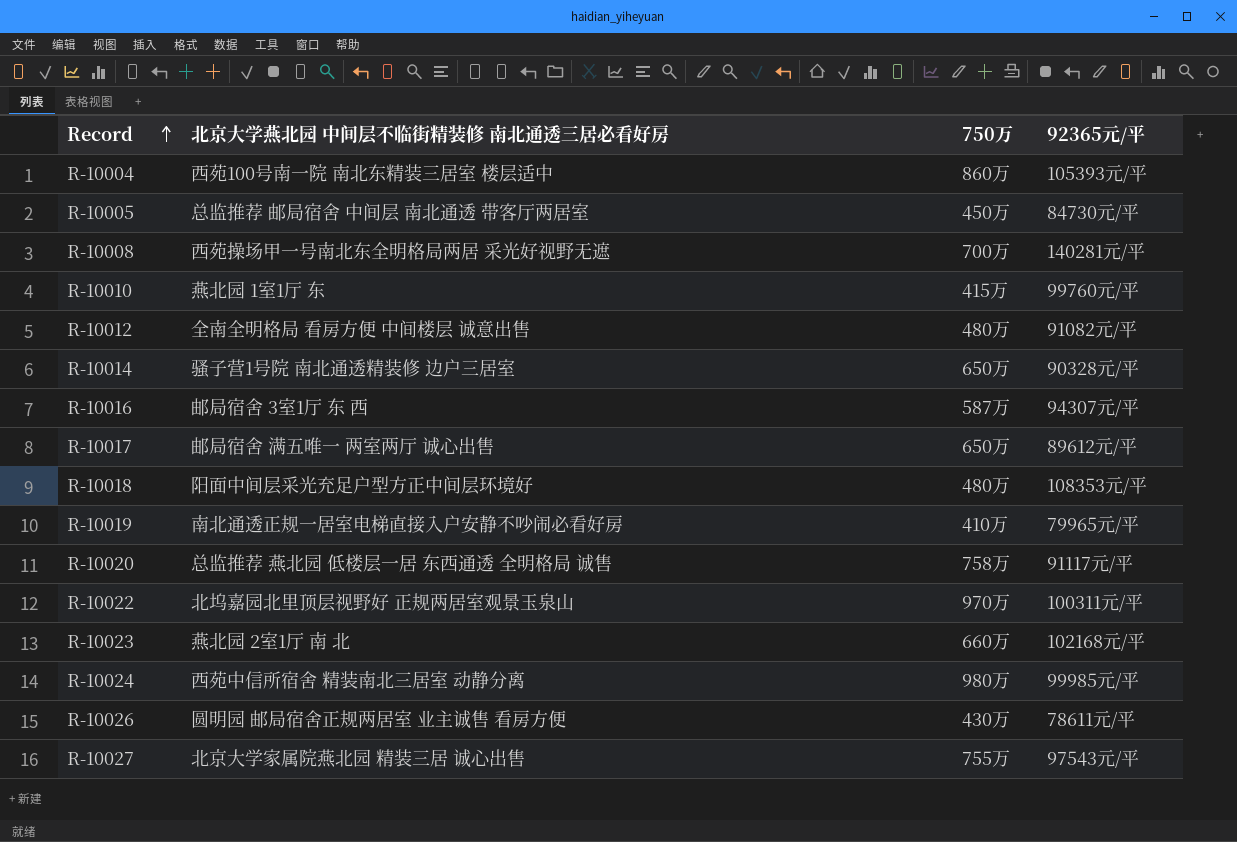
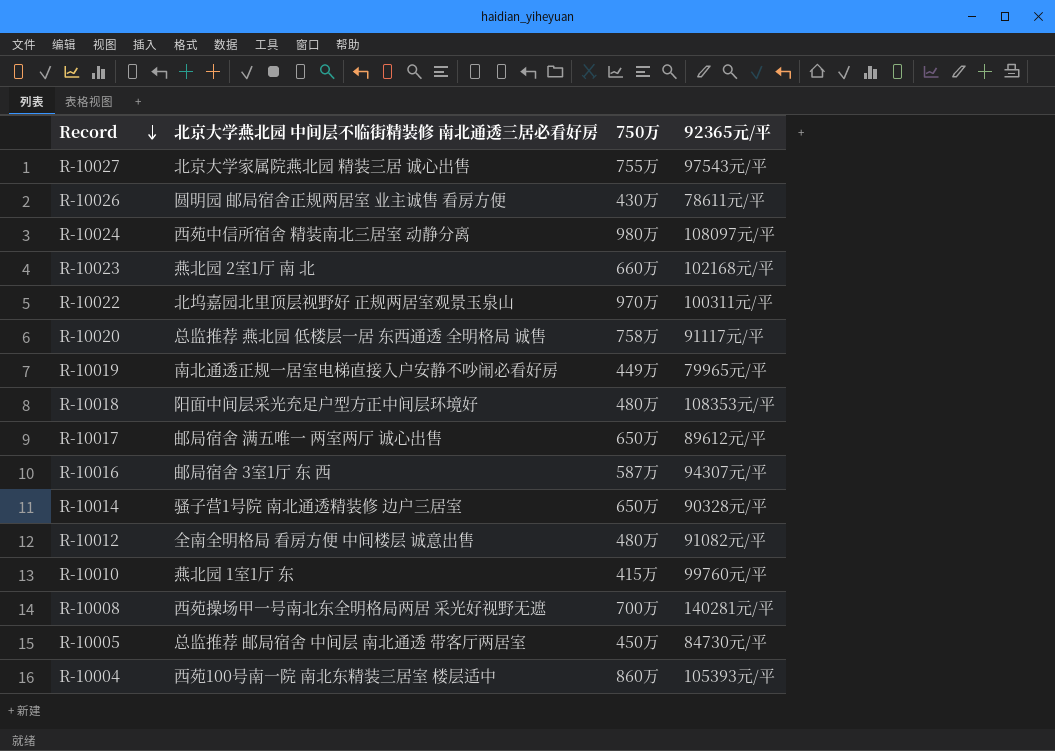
row order: Record ascending -> Record descending
R-10024 | 92365元/平: 99985元/平 -> 108097元/平
R-10019 | 750万: 410万 -> 449万

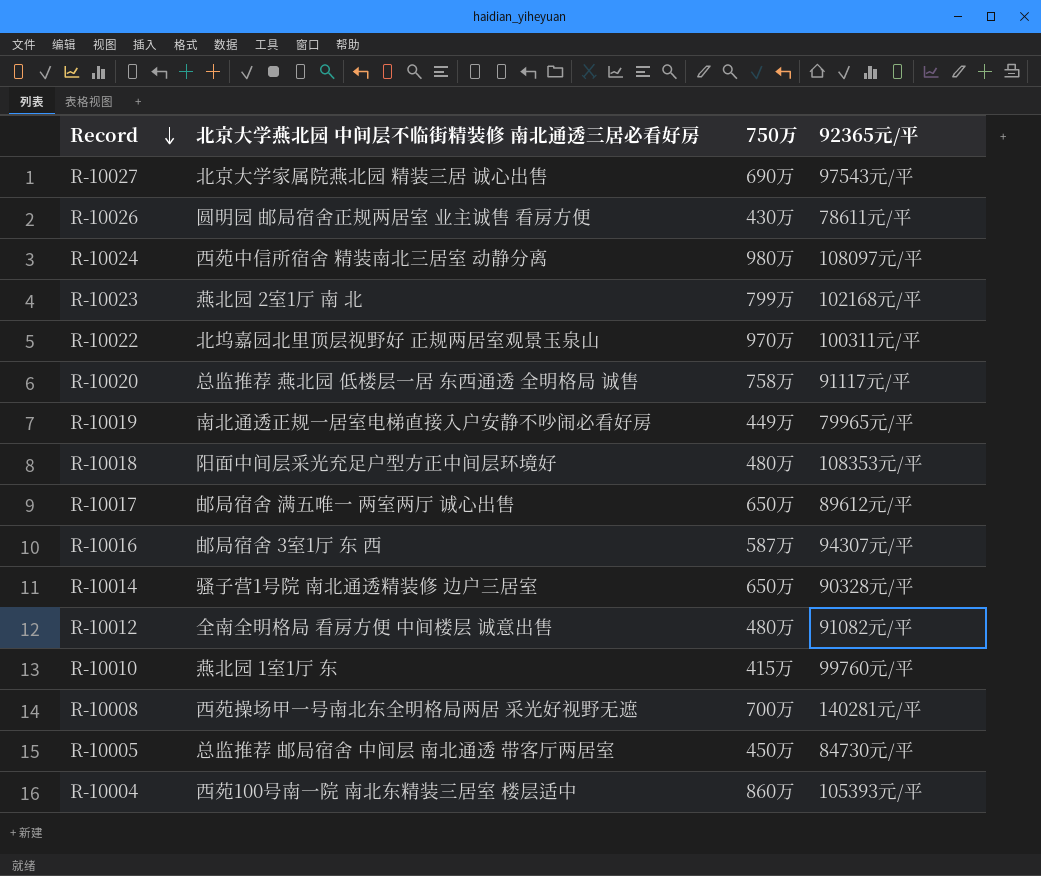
R-10027 | 750万: 755万 -> 690万
R-10023 | 750万: 660万 -> 799万

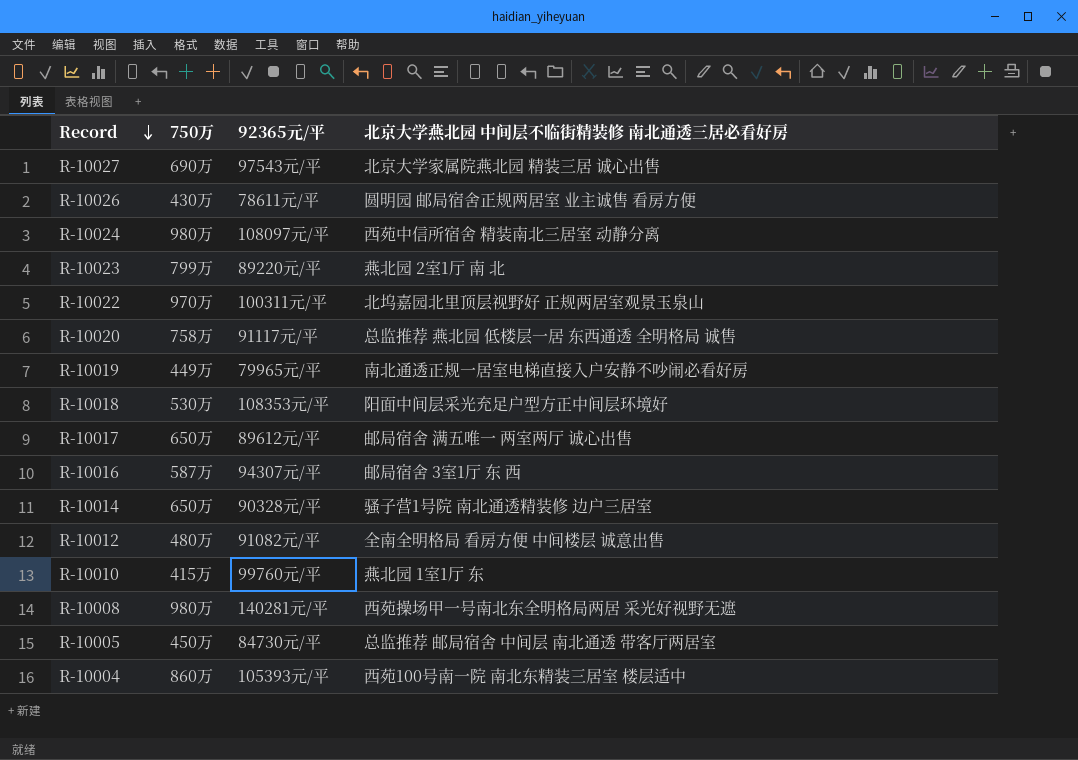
column 北京大学燕北园 中间层不临街精装修 南北通透三居必看好房 | position: 2 -> 4
R-10023 | 92365元/平: 102168元/平 -> 89220元/平
R-10018 | 750万: 480万 -> 530万
R-10008 | 750万: 700万 -> 980万

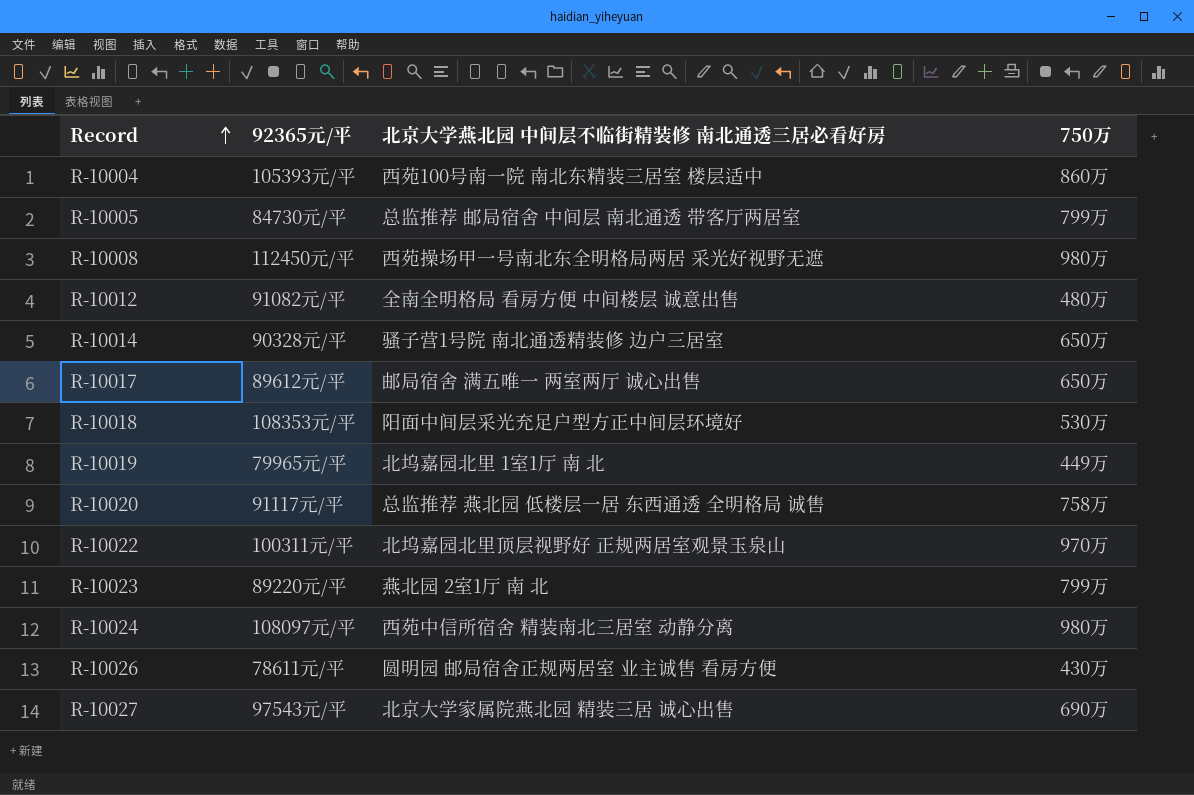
row order: Record descending -> Record ascending
column 750万 | position: 2 -> 4
row R-10016: 587万 | 94307元/平 | 邮局宿舍 3室1厅 东 西 -> none
row R-10010: 415万 | 99760元/平 | 燕北园 1室1厅 东 -> none
R-10005 | 750万: 450万 -> 799万
R-10008 | 92365元/平: 140281元/平 -> 112450元/平
R-10019 | 北京大学燕北园 中间层不临街精装修 南北通透三居必看好房: 南北通透正规一居室电梯直接入户安静不吵闹必看好房 -> 北坞嘉园北里 1室1厅 南 北

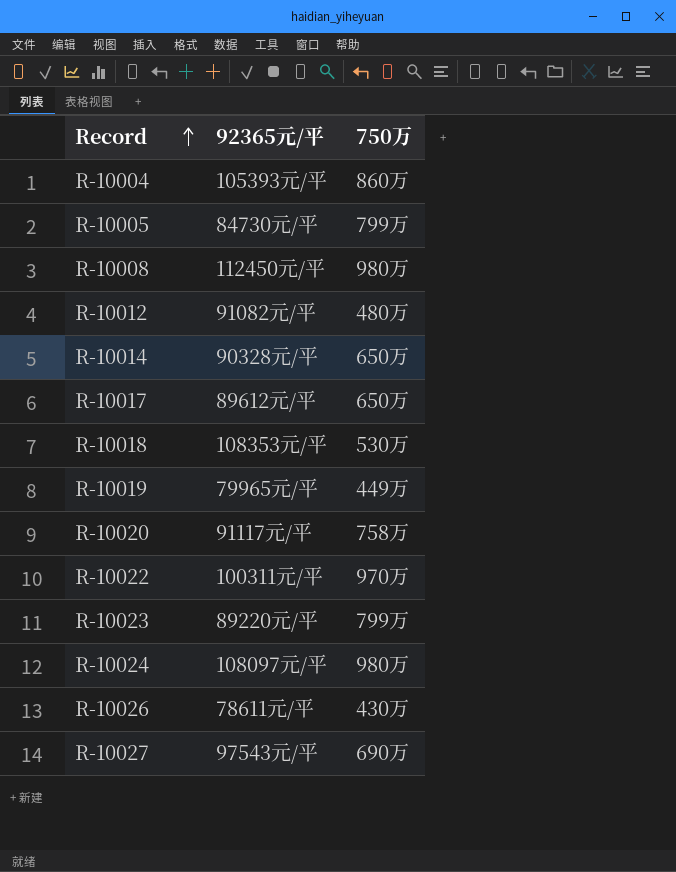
column 北京大学燕北园 中间层不临街精装修 南北通透三居必看好房 | position: 3 -> none

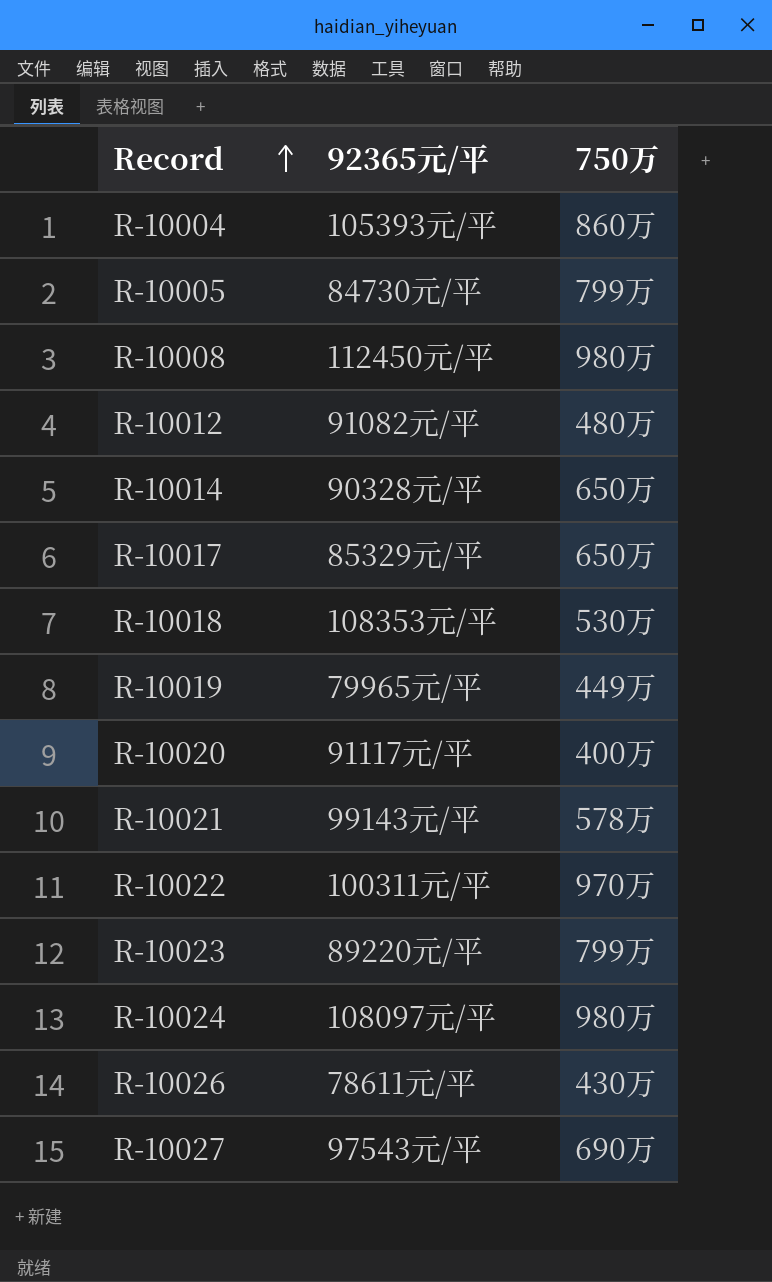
R-10017 | 92365元/平: 89612元/平 -> 85329元/平
R-10020 | 750万: 758万 -> 400万
row R-10021: none -> 99143元/平 | 578万

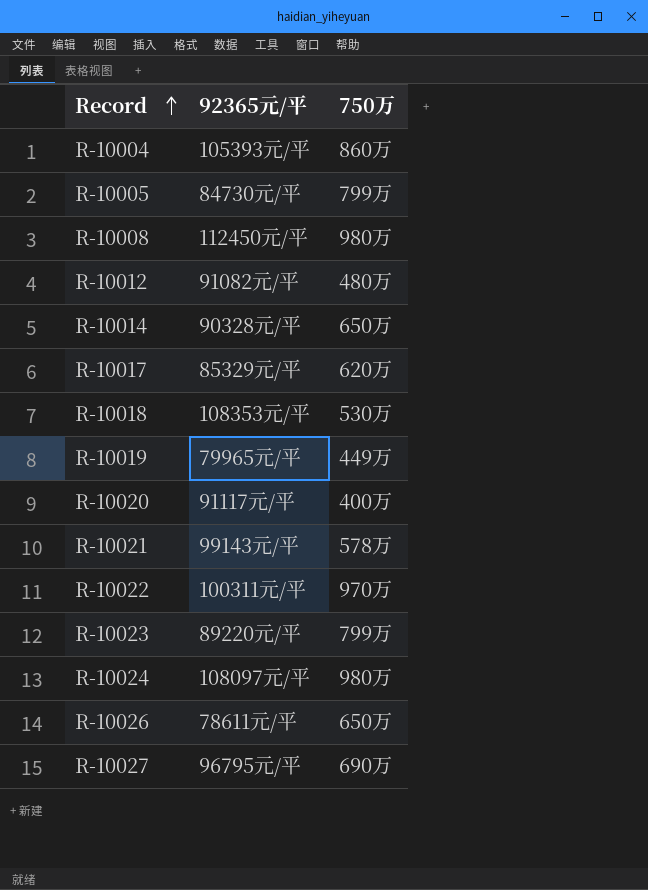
R-10017 | 750万: 650万 -> 620万
R-10026 | 750万: 430万 -> 650万
R-10027 | 92365元/平: 97543元/平 -> 96795元/平

